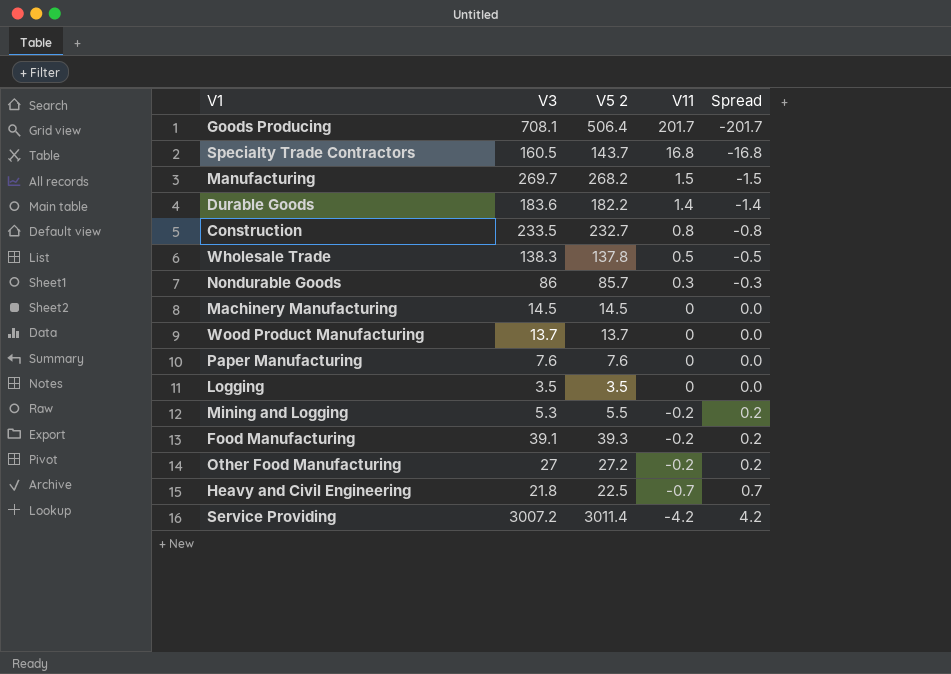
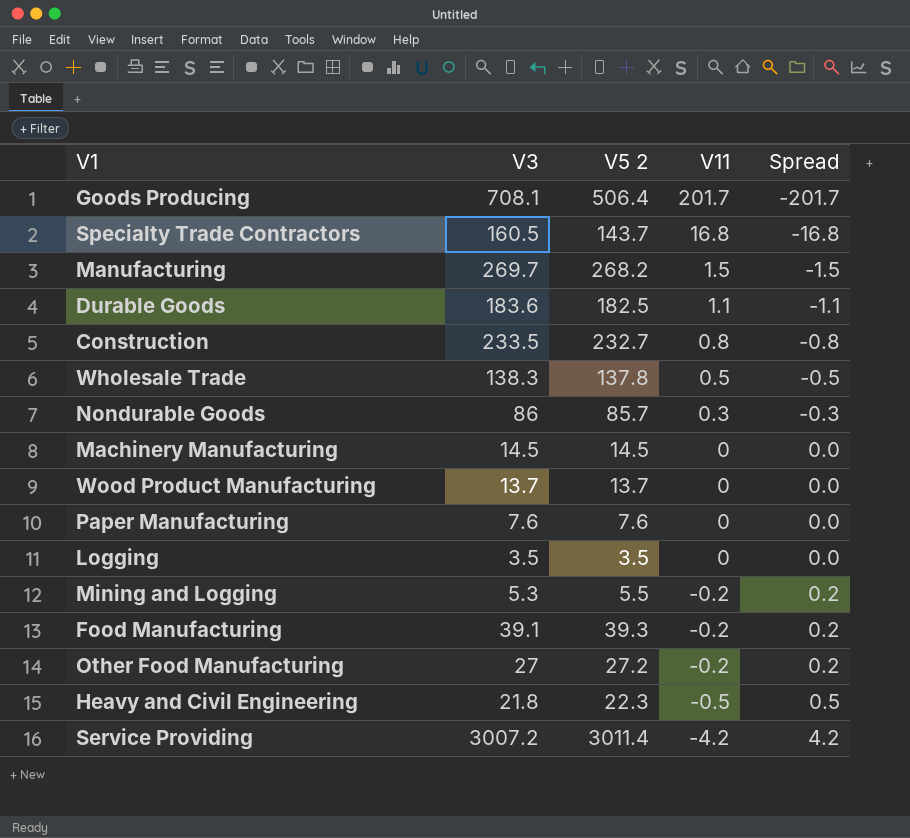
Durable Goods | V5 2: 182.2 -> 182.5
Durable Goods | V11: 1.4 -> 1.1
Durable Goods | Spread: -1.4 -> -1.1
Heavy and Civil Engineering | V5 2: 22.5 -> 22.3
Heavy and Civil Engineering | V11: -0.7 -> -0.5
Heavy and Civil Engineering | Spread: 0.7 -> 0.5

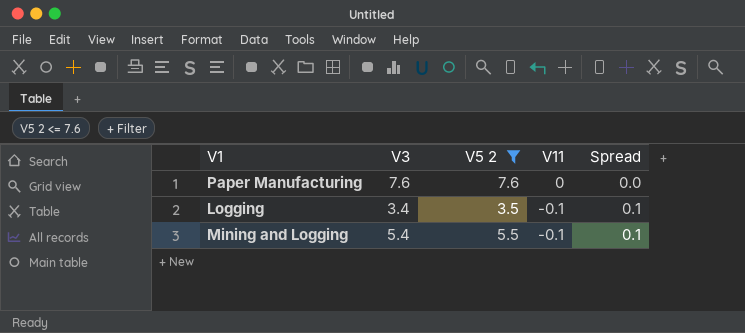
filter: none -> V5 2 <= 7.6
Logging | V3: 3.5 -> 3.4
Logging | V11: 0 -> -0.1
Logging | Spread: 0.0 -> 0.1
Mining and Logging | V3: 5.3 -> 5.4
Mining and Logging | V11: -0.2 -> -0.1
Mining and Logging | Spread: 0.2 -> 0.1

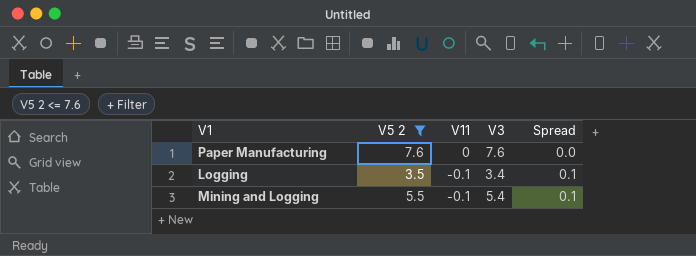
column V3 | position: 2 -> 4

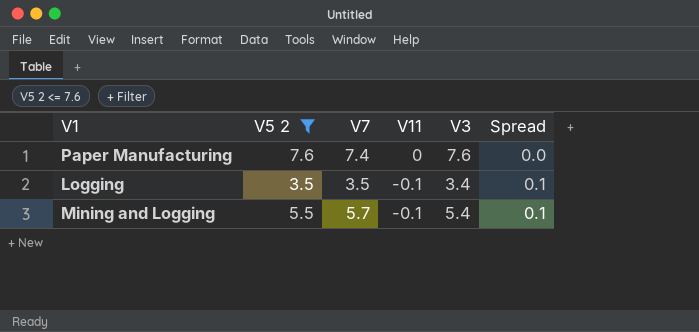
column V7 | position: none -> 3

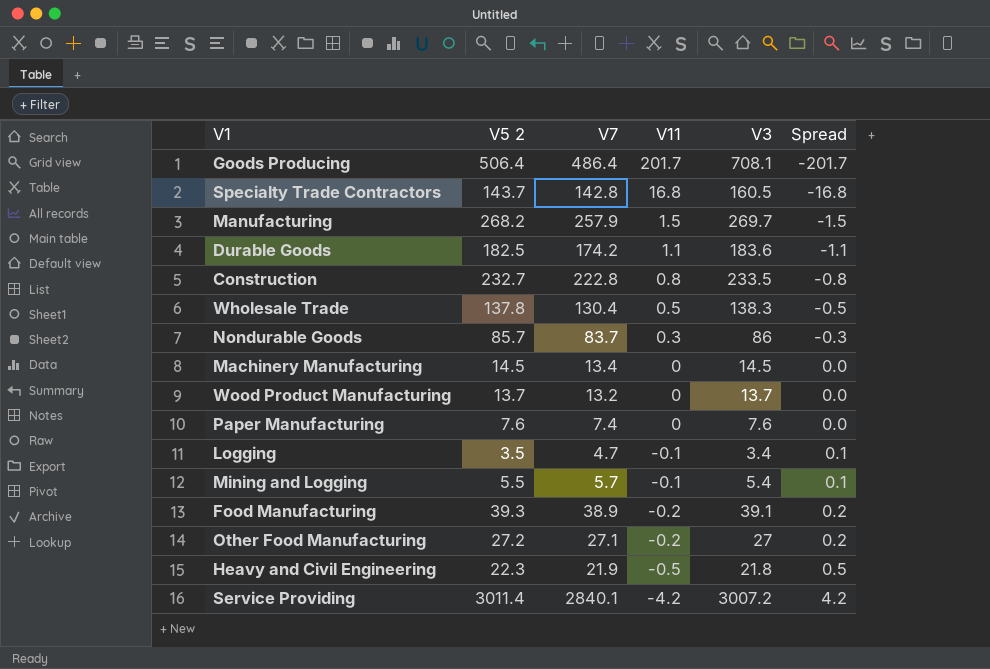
filter: V5 2 <= 7.6 -> none
Logging | V7: 3.5 -> 4.7

